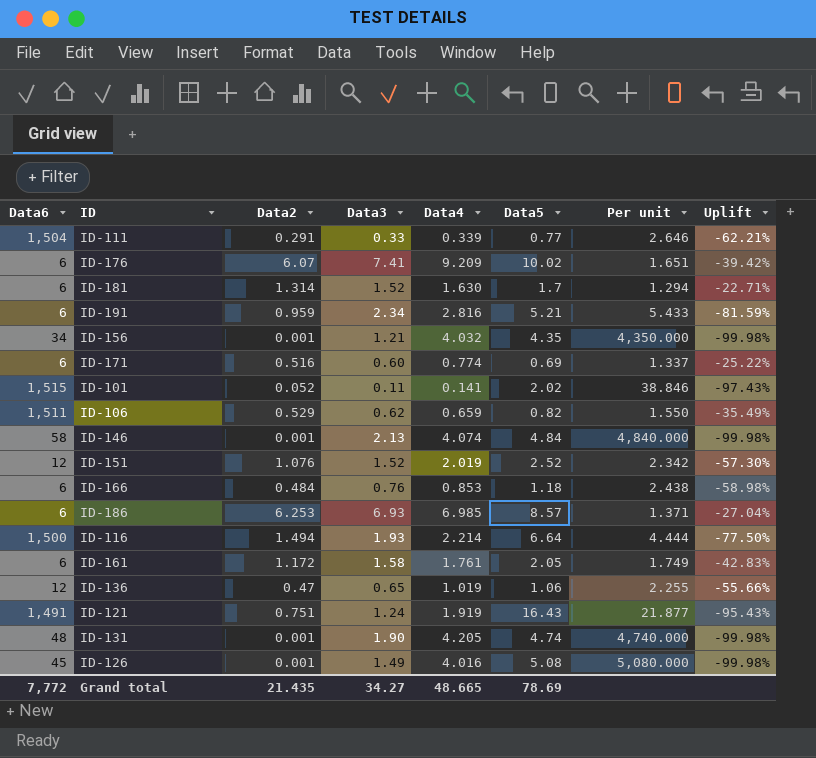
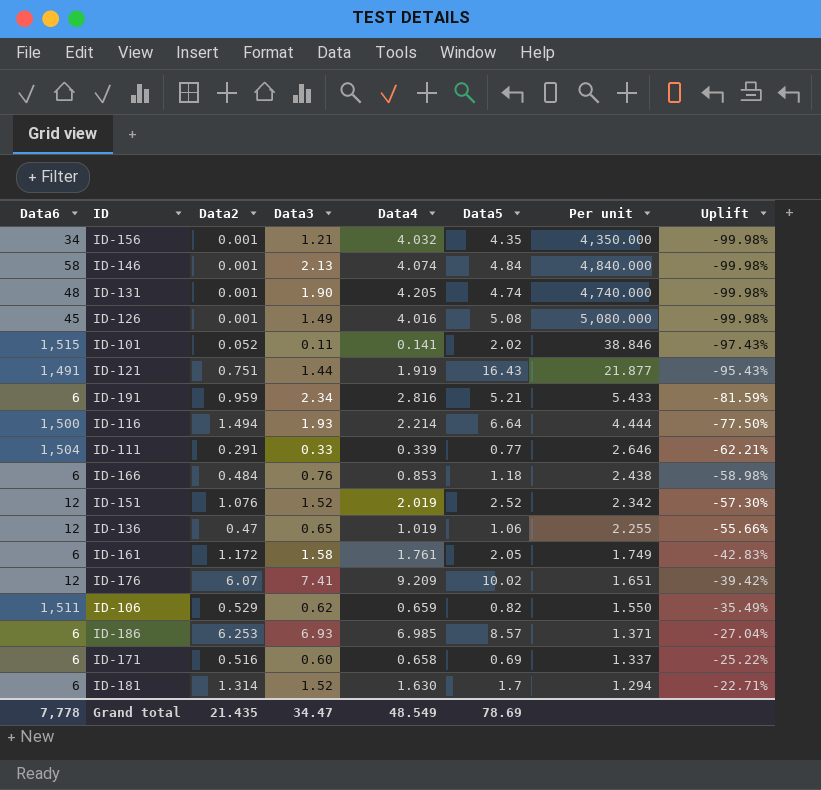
row order: none -> Uplift ascending
ID-121 | Data3: 1.24 -> 1.44
ID-176 | Data6: 6 -> 12
ID-171 | Data4: 0.774 -> 0.658
Grand total | Data6: 7,772 -> 7,778
Grand total | Data3: 34.27 -> 34.47
Grand total | Data4: 48.665 -> 48.549

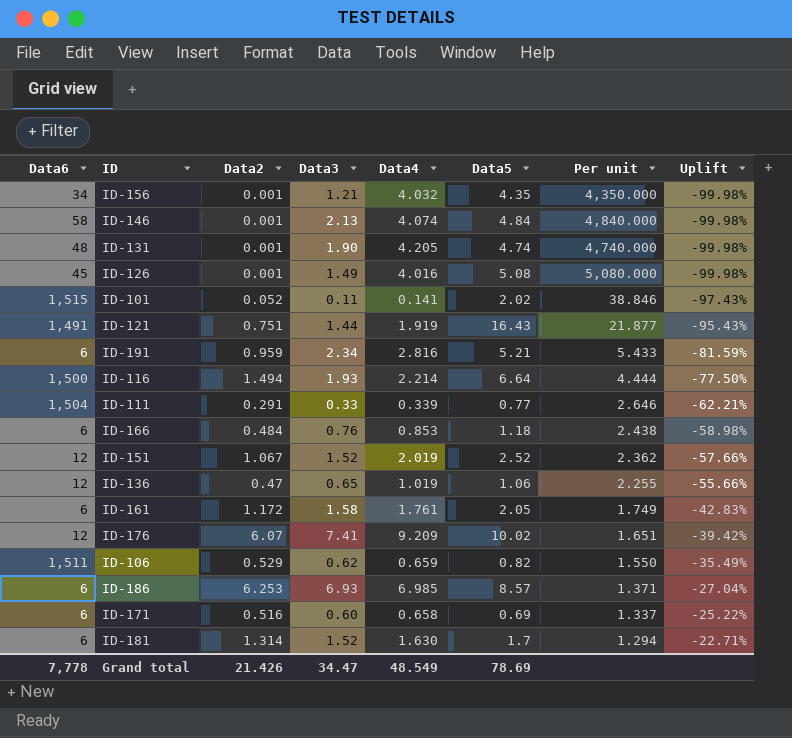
ID-151 | Data2: 1.076 -> 1.067
ID-151 | Per unit: 2.342 -> 2.362
ID-151 | Uplift: -57.30% -> -57.66%
Grand total | Data2: 21.435 -> 21.426

